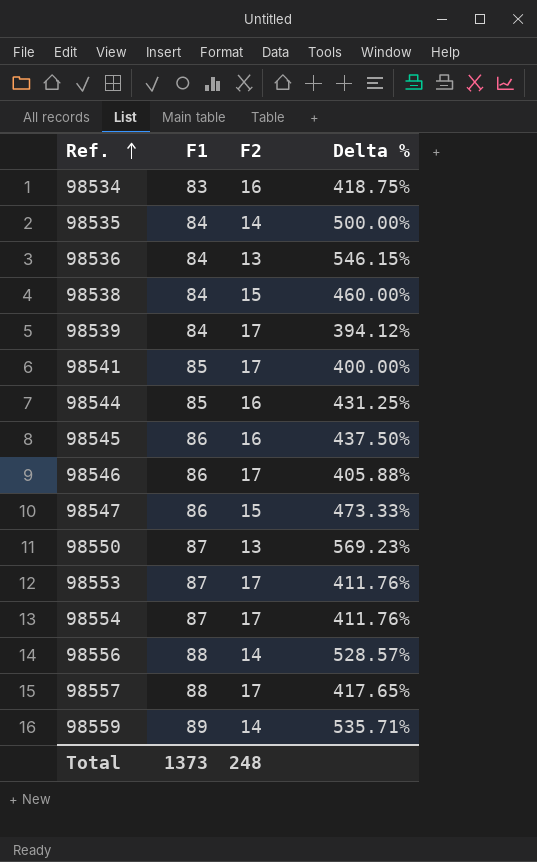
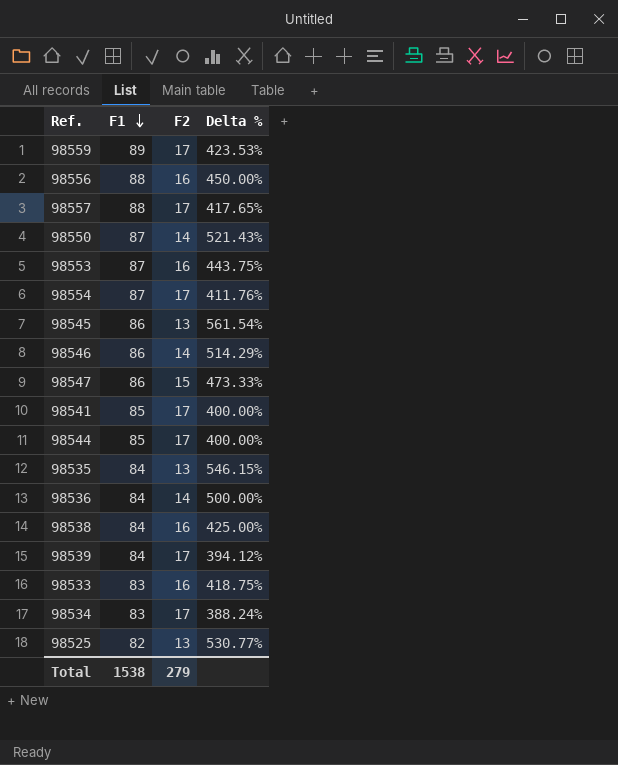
row order: Ref. ascending -> F1 descending
98559 | F2: 14 -> 17
98559 | Delta %: 535.71% -> 423.53%
98556 | F2: 14 -> 16
98556 | Delta %: 528.57% -> 450.00%
98550 | F2: 13 -> 14
98550 | Delta %: 569.23% -> 521.43%
98553 | F2: 17 -> 16
98553 | Delta %: 411.76% -> 443.75%
98545 | F2: 16 -> 13
98545 | Delta %: 437.50% -> 561.54%
98546 | F2: 17 -> 14
98546 | Delta %: 405.88% -> 514.29%
98544 | F2: 16 -> 17
98544 | Delta %: 431.25% -> 400.00%
98535 | F2: 14 -> 13
98535 | Delta %: 500.00% -> 546.15%
98536 | F2: 13 -> 14
98536 | Delta %: 546.15% -> 500.00%
98538 | F2: 15 -> 16
98538 | Delta %: 460.00% -> 425.00%
row 98533: none -> 83 | 16 | 418.75%
98534 | F2: 16 -> 17
98534 | Delta %: 418.75% -> 388.24%
row 98525: none -> 82 | 13 | 530.77%
Total | F1: 1373 -> 1538
Total | F2: 248 -> 279

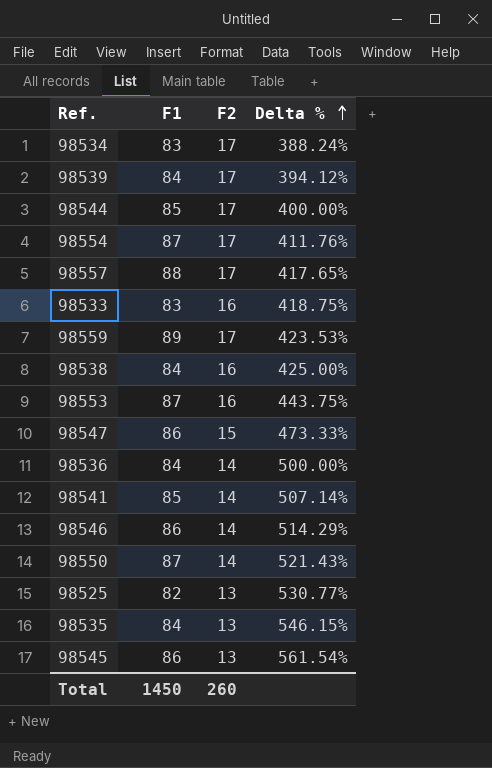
row order: F1 descending -> Delta % ascending
row 98556: 88 | 16 | 450.00% -> none
98541 | F2: 17 -> 14
98541 | Delta %: 400.00% -> 507.14%
Total | F1: 1538 -> 1450
Total | F2: 279 -> 260

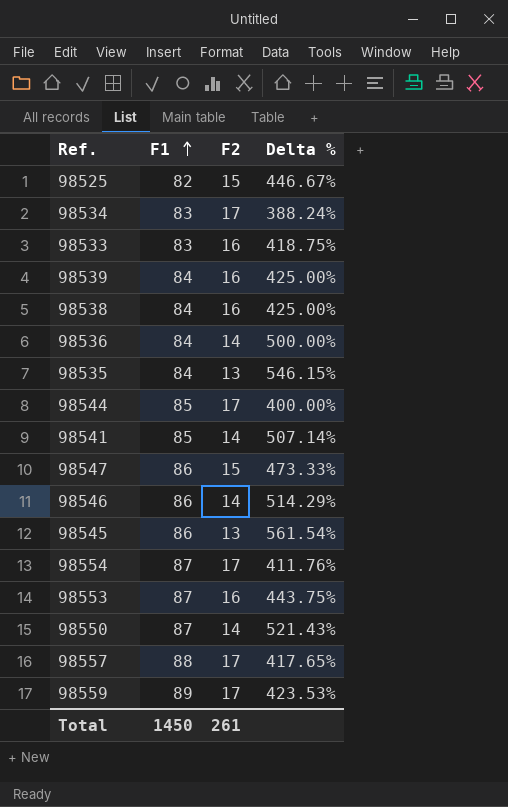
row order: Delta % ascending -> F1 ascending
98525 | F2: 13 -> 15
98525 | Delta %: 530.77% -> 446.67%
98539 | F2: 17 -> 16
98539 | Delta %: 394.12% -> 425.00%
Total | F2: 260 -> 261

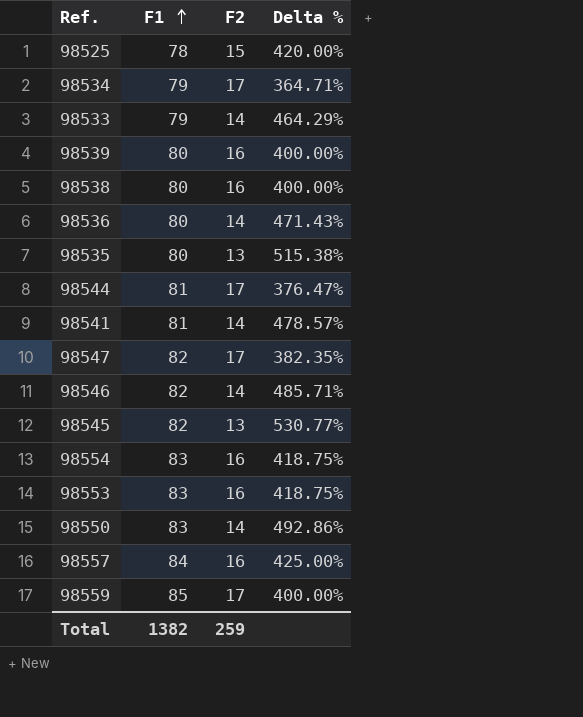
98525 | F1: 82 -> 78
98525 | Delta %: 446.67% -> 420.00%
98534 | F1: 83 -> 79
98534 | Delta %: 388.24% -> 364.71%
98533 | F1: 83 -> 79
98533 | F2: 16 -> 14
98533 | Delta %: 418.75% -> 464.29%
98539 | F1: 84 -> 80
98539 | Delta %: 425.00% -> 400.00%
98538 | F1: 84 -> 80
98538 | Delta %: 425.00% -> 400.00%
98536 | F1: 84 -> 80
98536 | Delta %: 500.00% -> 471.43%
98535 | F1: 84 -> 80
98535 | Delta %: 546.15% -> 515.38%
98544 | F1: 85 -> 81
98544 | Delta %: 400.00% -> 376.47%
98541 | F1: 85 -> 81
98541 | Delta %: 507.14% -> 478.57%
98547 | F1: 86 -> 82
98547 | F2: 15 -> 17
98547 | Delta %: 473.33% -> 382.35%
98546 | F1: 86 -> 82
98546 | Delta %: 514.29% -> 485.71%
98545 | F1: 86 -> 82
98545 | Delta %: 561.54% -> 530.77%
98554 | F1: 87 -> 83
98554 | F2: 17 -> 16
98554 | Delta %: 411.76% -> 418.75%
98553 | F1: 87 -> 83
98553 | Delta %: 443.75% -> 418.75%
98550 | F1: 87 -> 83
98550 | Delta %: 521.43% -> 492.86%
98557 | F1: 88 -> 84
98557 | F2: 17 -> 16
98557 | Delta %: 417.65% -> 425.00%
98559 | F1: 89 -> 85
98559 | Delta %: 423.53% -> 400.00%
Total | F1: 1450 -> 1382
Total | F2: 261 -> 259

